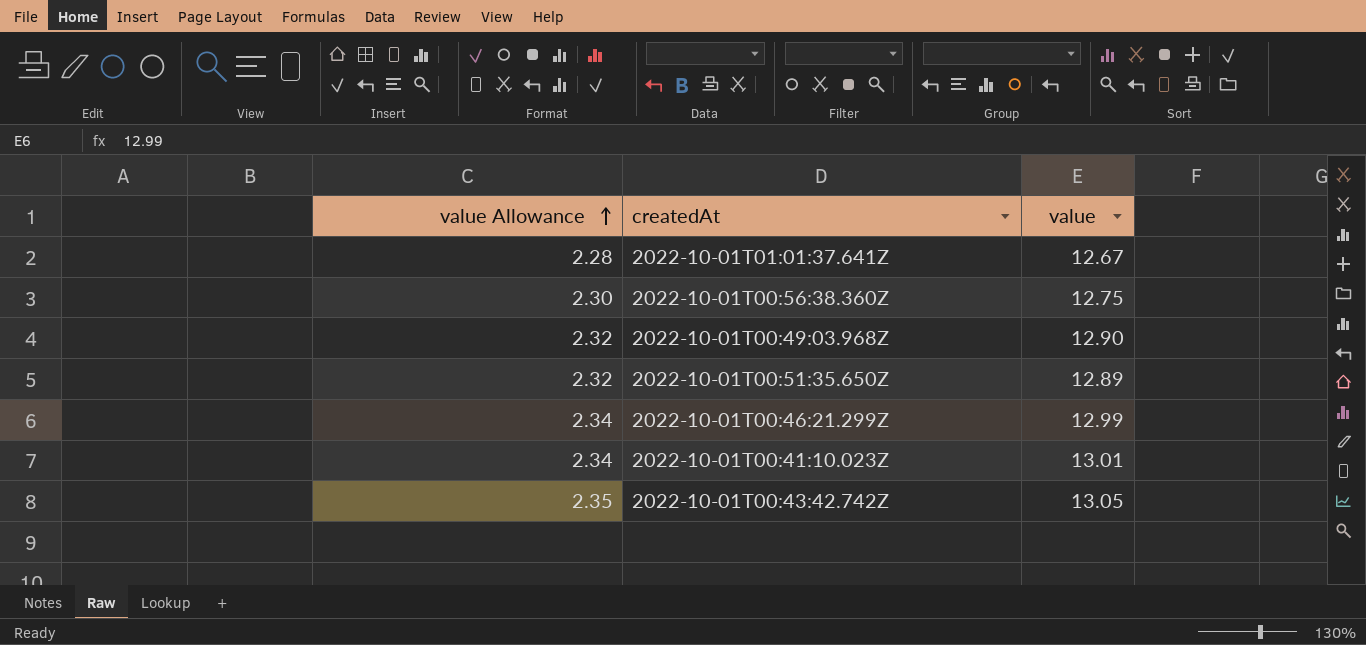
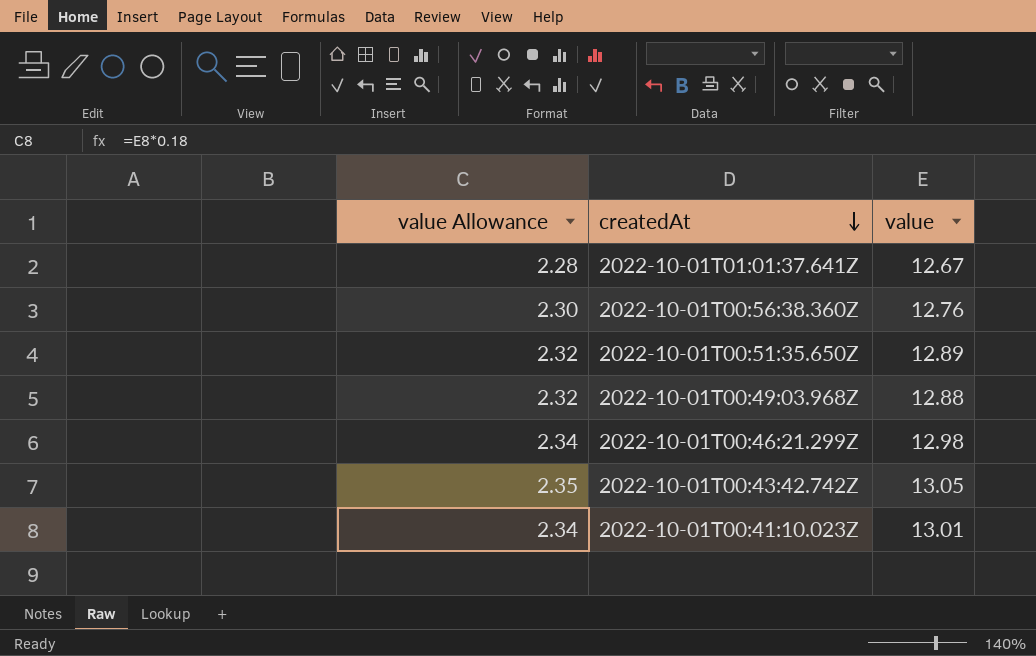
row order: value Allowance ascending -> createdAt descending
2022-10-01T00:56:38.360Z | value: 12.75 -> 12.76
2022-10-01T00:49:03.968Z | value: 12.90 -> 12.88
2022-10-01T00:46:21.299Z | value: 12.99 -> 12.98

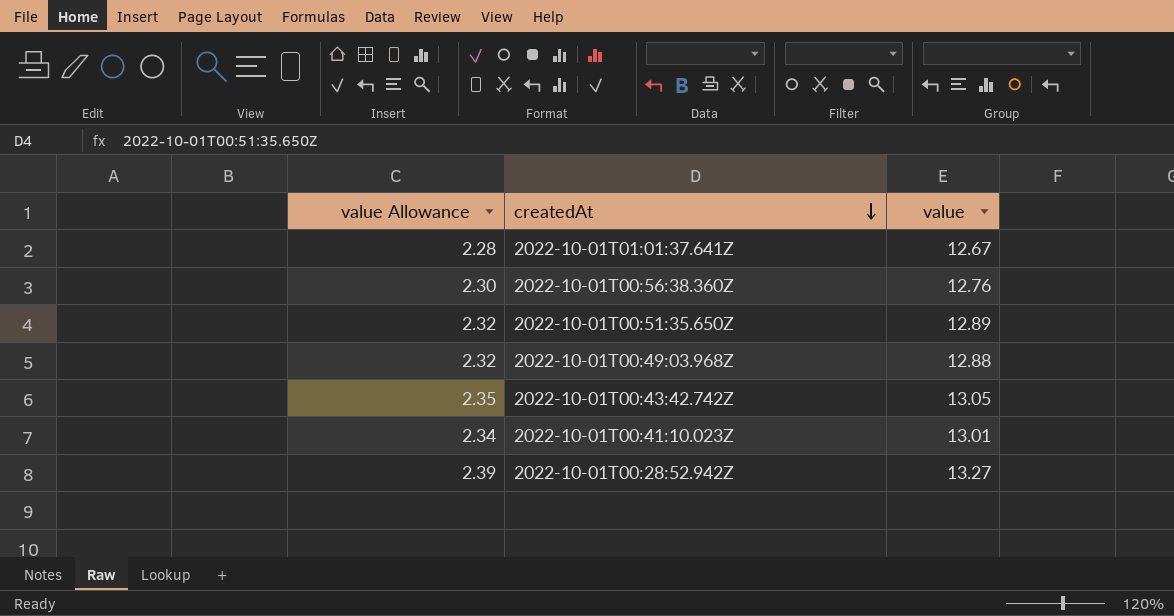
row 2022-10-01T00:46:21.299Z: 2.34 | 12.98 -> none
row 2022-10-01T00:28:52.942Z: none -> 2.39 | 13.27

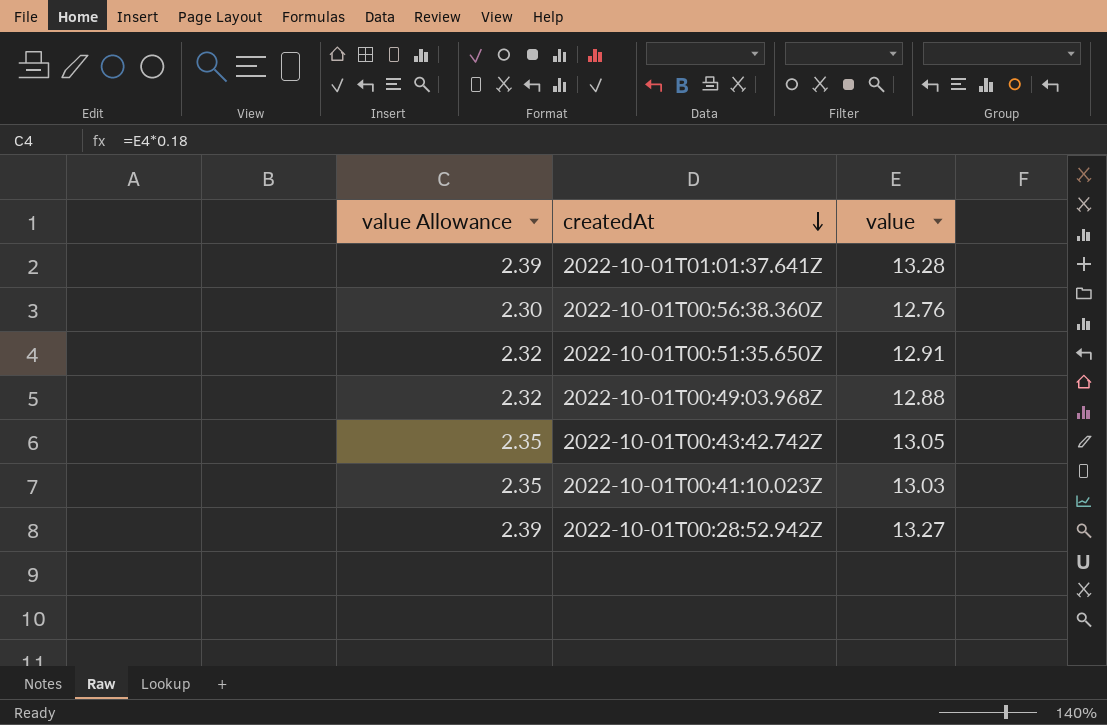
2022-10-01T01:01:37.641Z | value Allowance: 2.28 -> 2.39
2022-10-01T01:01:37.641Z | value: 12.67 -> 13.28
2022-10-01T00:51:35.650Z | value: 12.89 -> 12.91
2022-10-01T00:41:10.023Z | value Allowance: 2.34 -> 2.35
2022-10-01T00:41:10.023Z | value: 13.01 -> 13.03

